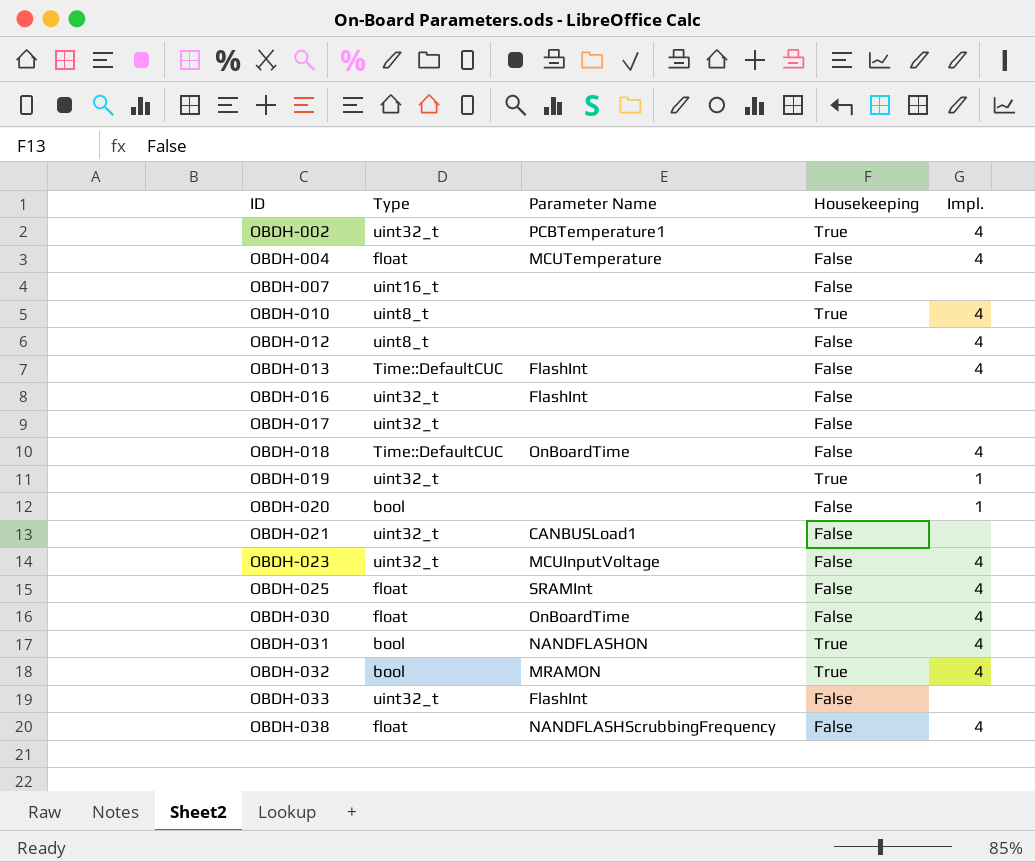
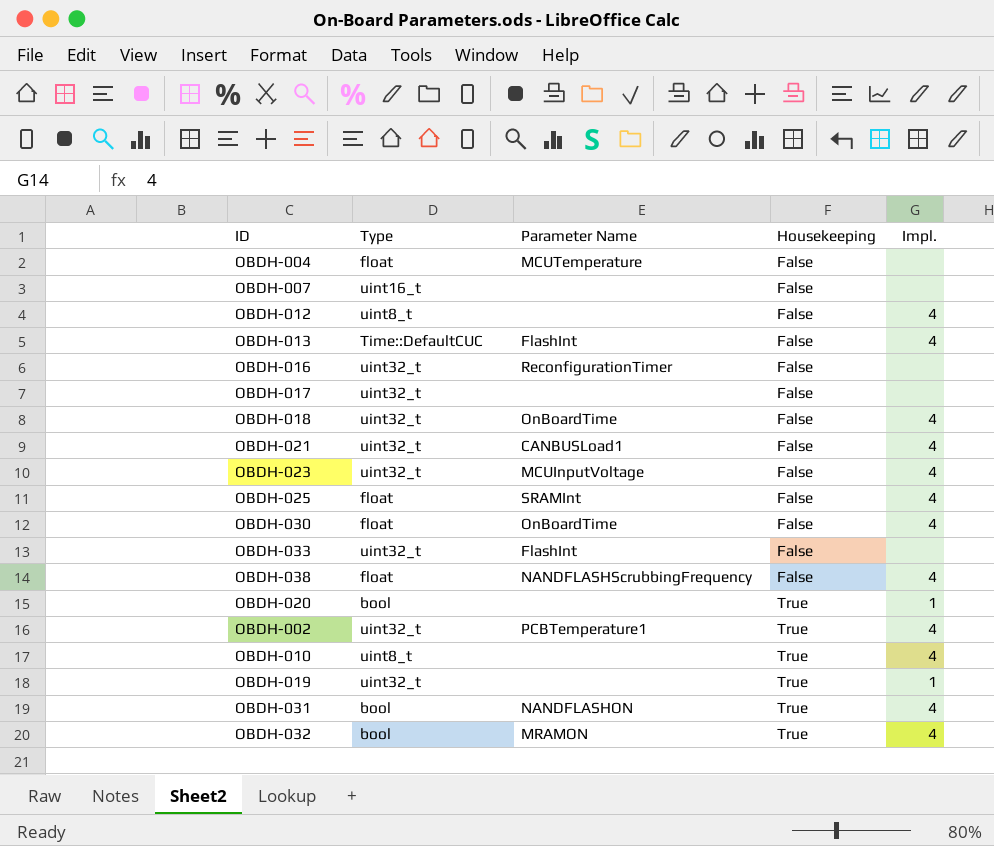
row order: ID ascending -> Housekeeping ascending
OBDH-004 | Impl.: 4 -> none
OBDH-016 | Parameter Name: FlashInt -> ReconfigurationTimer
OBDH-018 | Type: Time::DefaultCUC -> uint32_t
OBDH-021 | Impl.: none -> 4
OBDH-020 | Housekeeping: False -> True

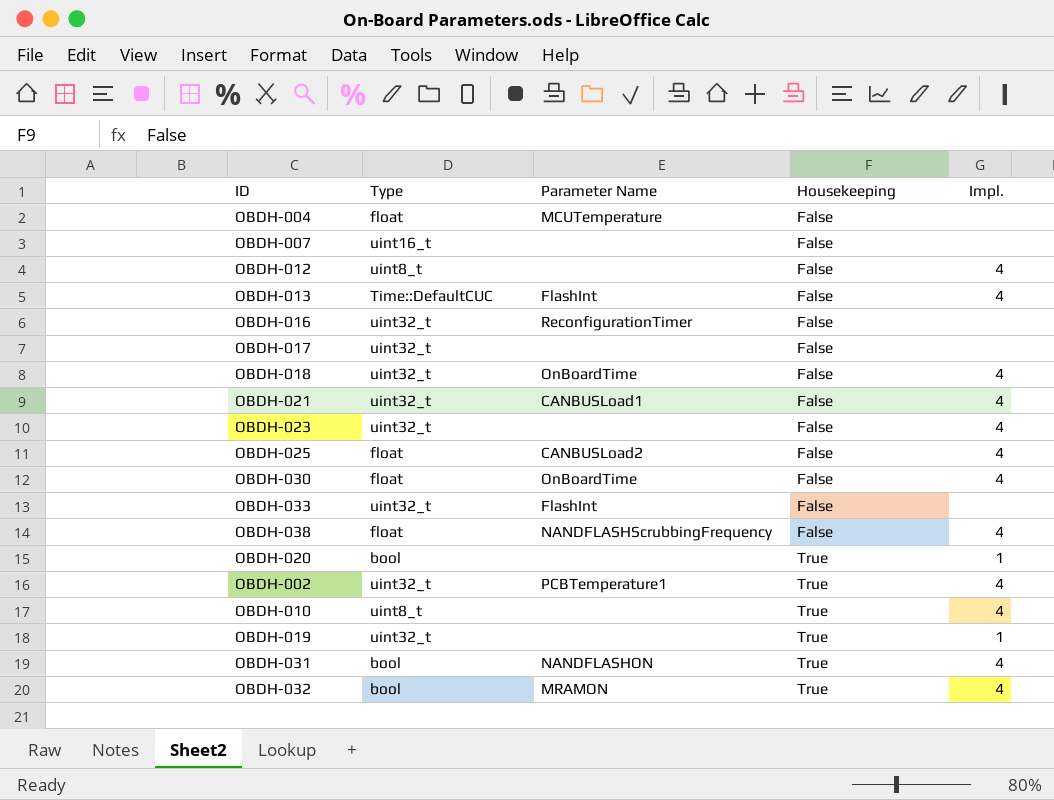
OBDH-023 | Parameter Name: MCUInputVoltage -> none
OBDH-025 | Parameter Name: SRAMInt -> CANBUSLoad2

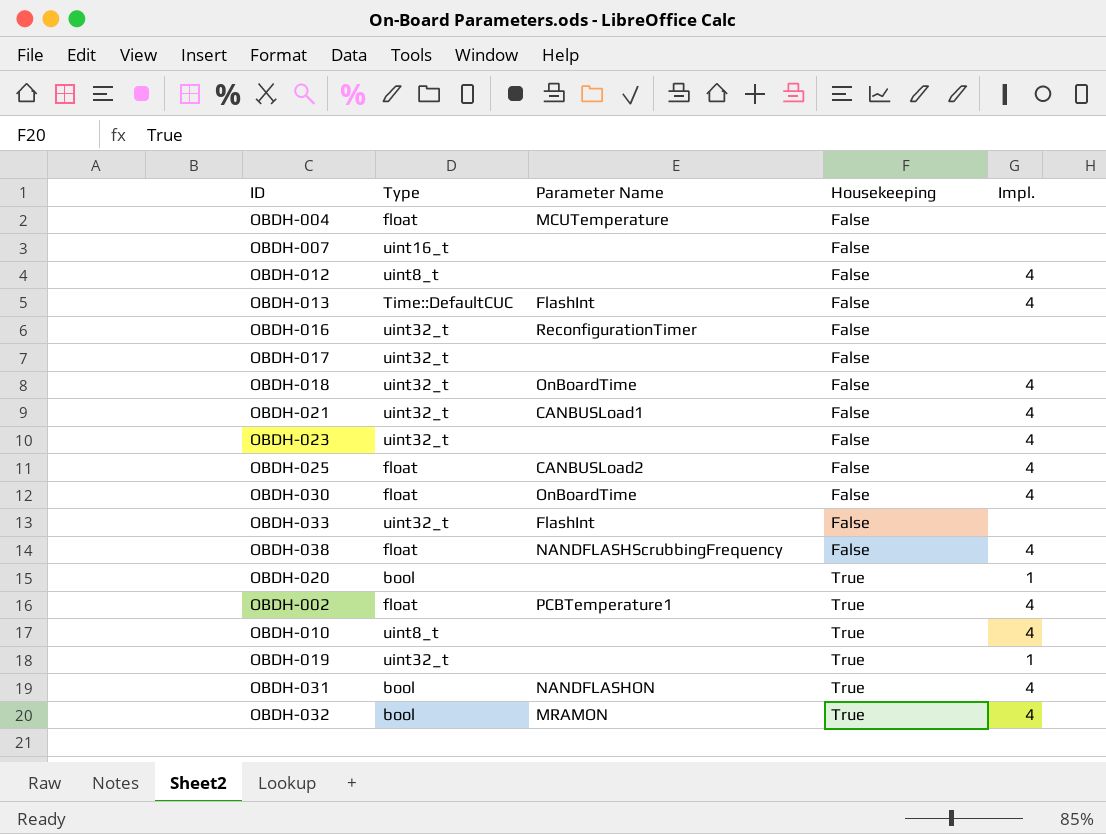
OBDH-002 | Type: uint32_t -> float

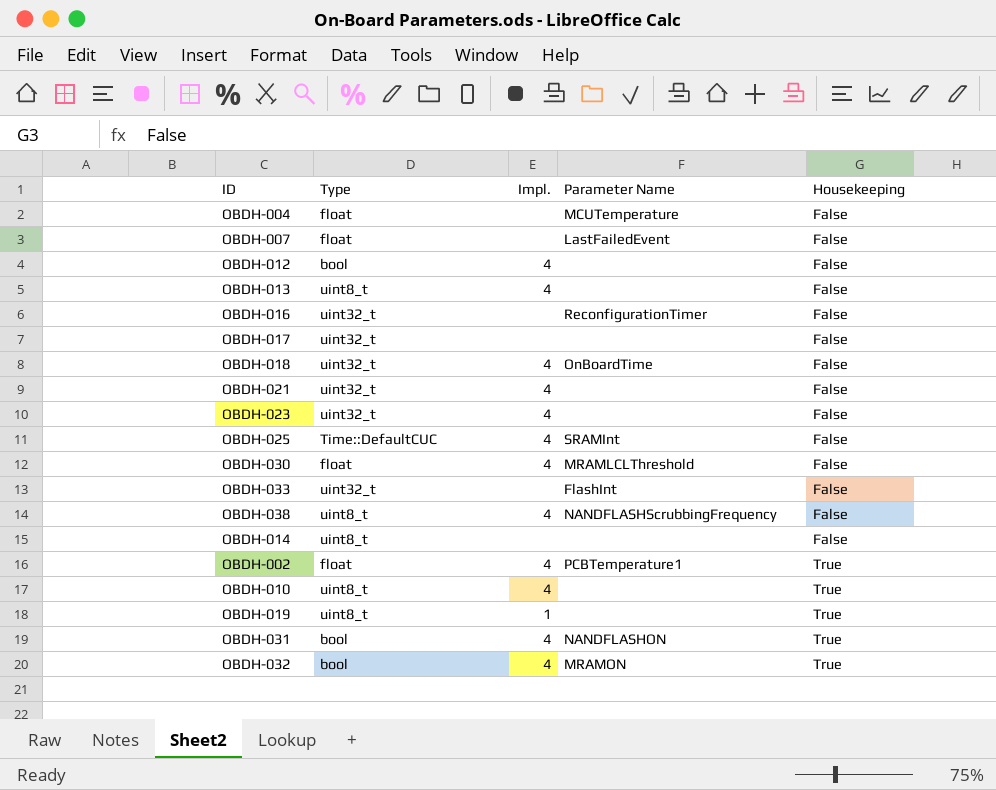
column Impl. | position: 5 -> 3
row OBDH-020: bool | none | True | 1 -> none
OBDH-007 | Type: uint16_t -> float
OBDH-007 | Parameter Name: none -> LastFailedEvent
OBDH-012 | Type: uint8_t -> bool
OBDH-013 | Type: Time::DefaultCUC -> uint8_t
OBDH-013 | Parameter Name: FlashInt -> none
OBDH-021 | Parameter Name: CANBUSLoad1 -> none
OBDH-025 | Type: float -> Time::DefaultCUC
OBDH-025 | Parameter Name: CANBUSLoad2 -> SRAMInt
OBDH-030 | Parameter Name: OnBoardTime -> MRAMLCLThreshold
OBDH-038 | Type: float -> uint8_t
row OBDH-014: none -> uint8_t | none | none | False
OBDH-019 | Type: uint32_t -> uint8_t

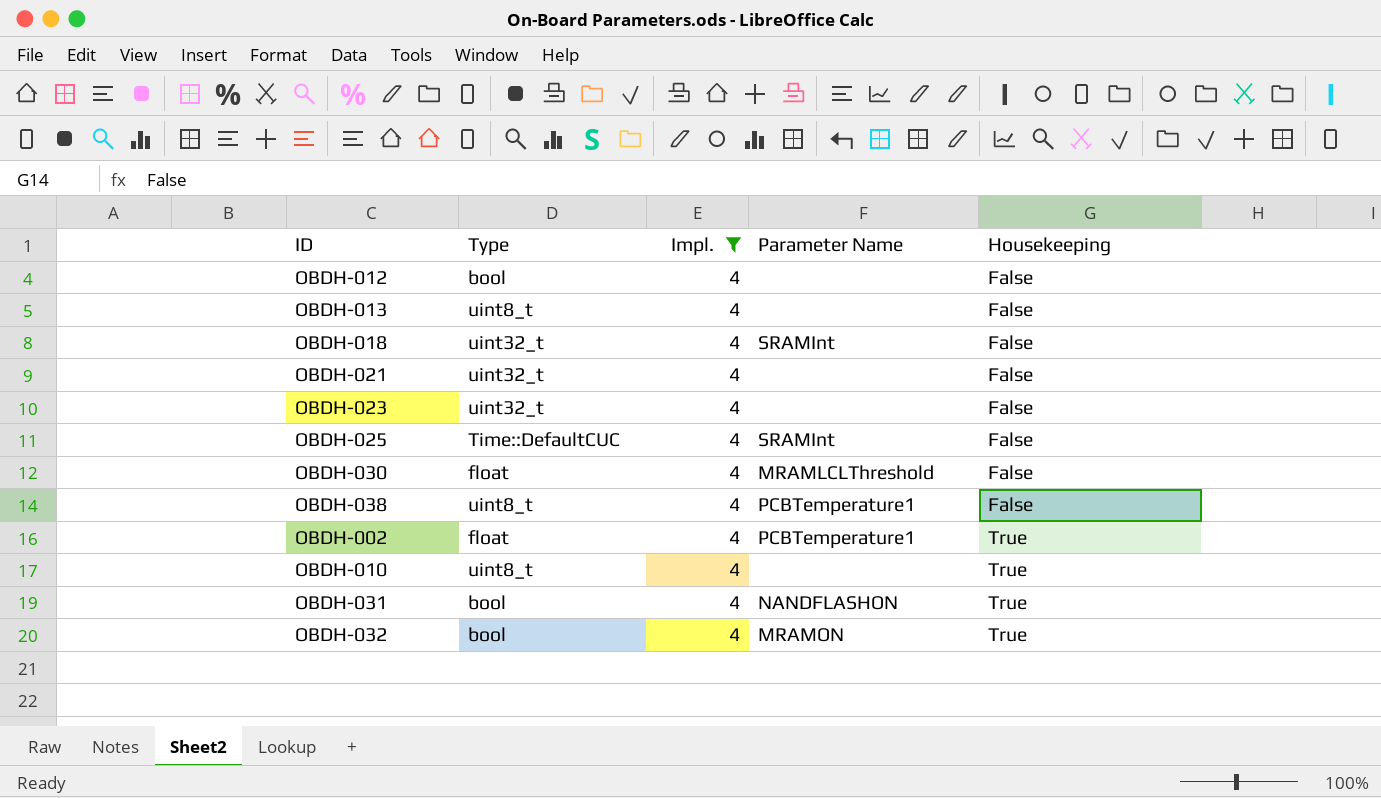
filter: none -> Impl. = 4
OBDH-018 | Parameter Name: OnBoardTime -> SRAMInt
OBDH-038 | Parameter Name: NANDFLASHScrubbingFrequency -> PCBTemperature1

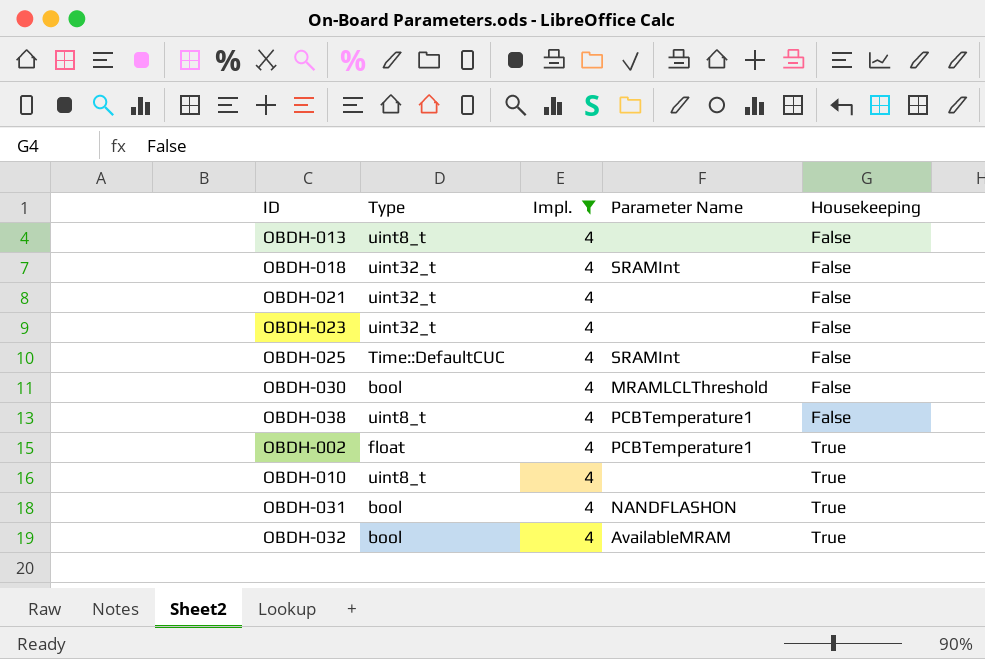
row OBDH-012: bool | 4 | none | False -> none
OBDH-030 | Type: float -> bool
OBDH-032 | Parameter Name: MRAMON -> AvailableMRAM

